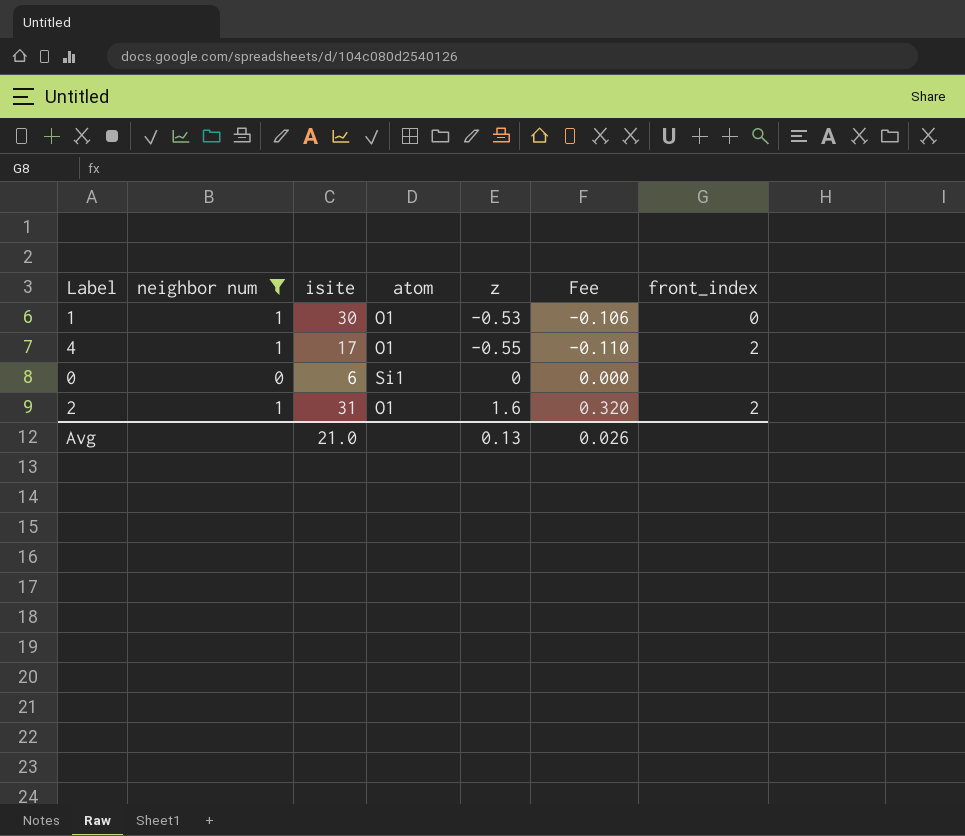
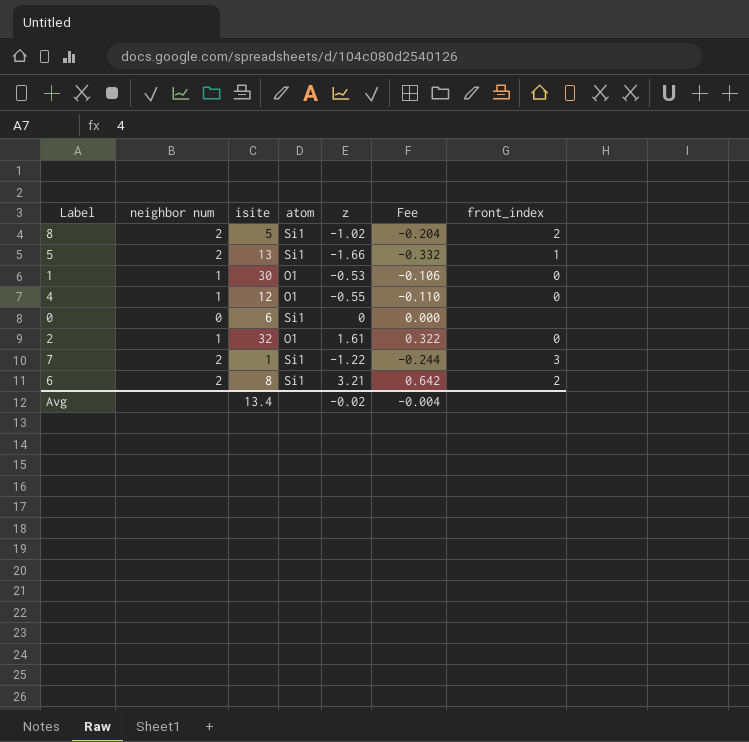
filter: neighbor num != 2 -> none
4 | isite: 17 -> 12
4 | front_index: 2 -> 0
2 | isite: 31 -> 32
2 | z: 1.6 -> 1.61
2 | Fee: 0.320 -> 0.322
2 | front_index: 2 -> 0
Avg | isite: 21.0 -> 13.4
Avg | z: 0.13 -> -0.02
Avg | Fee: 0.026 -> -0.004

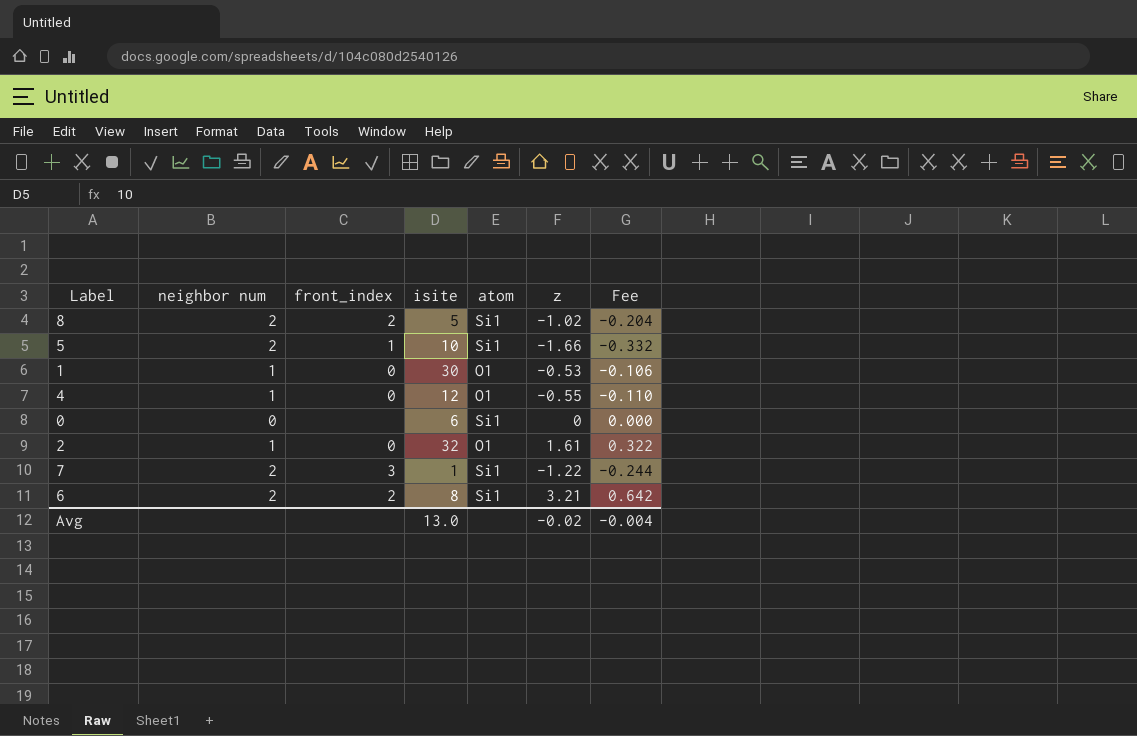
column front_index | position: 7 -> 3
5 | isite: 13 -> 10
Avg | isite: 13.4 -> 13.0

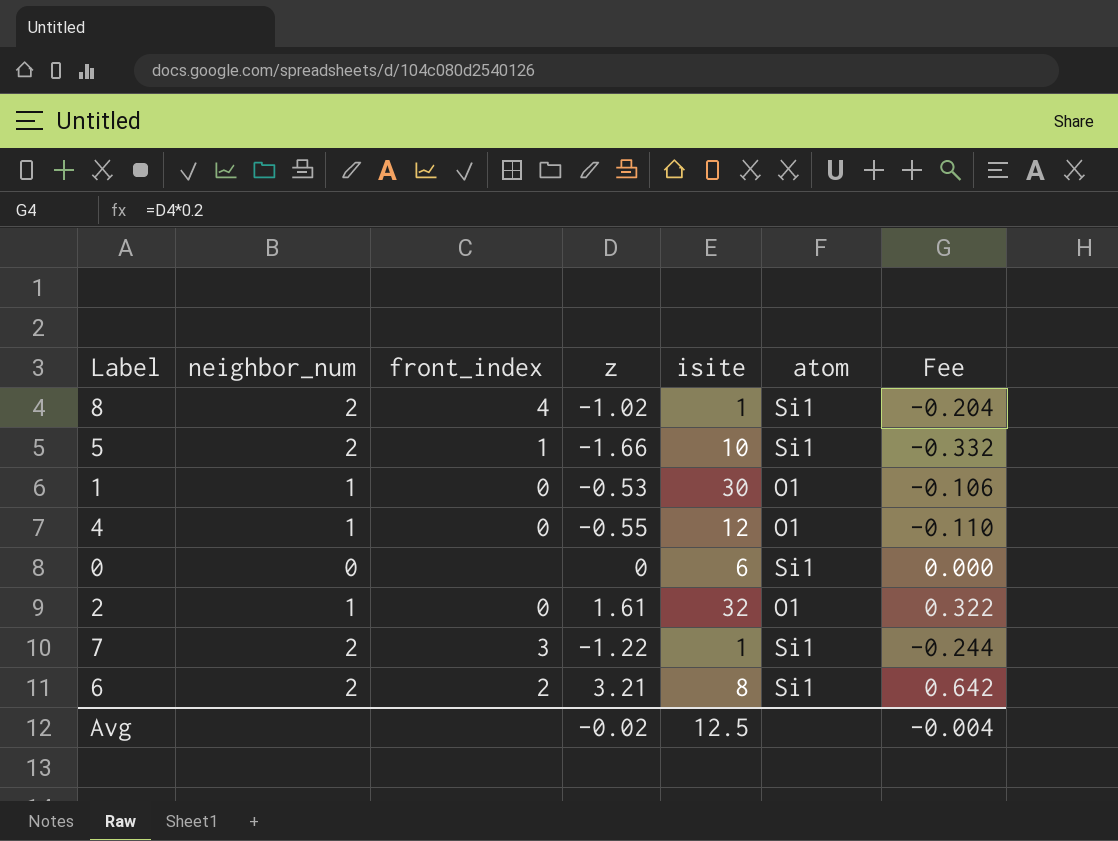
column name: neighbor num -> neighbor_num
column z | position: 6 -> 4
8 | front_index: 2 -> 4
8 | isite: 5 -> 1
Avg | isite: 13.0 -> 12.5

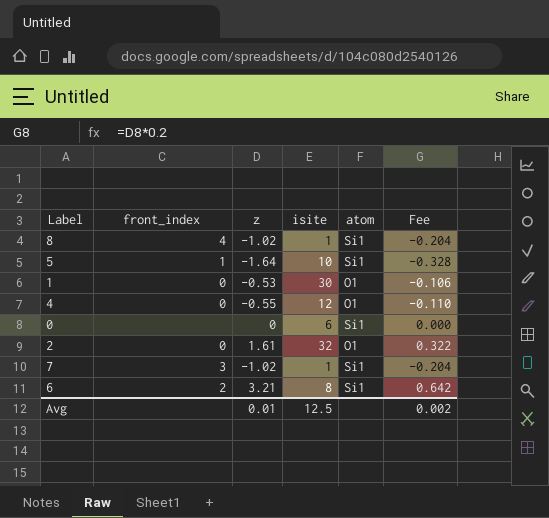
column neighbor_num | position: 2 -> none
5 | z: -1.66 -> -1.64
5 | Fee: -0.332 -> -0.328
7 | z: -1.22 -> -1.02
7 | Fee: -0.244 -> -0.204
Avg | z: -0.02 -> 0.01
Avg | Fee: -0.004 -> 0.002

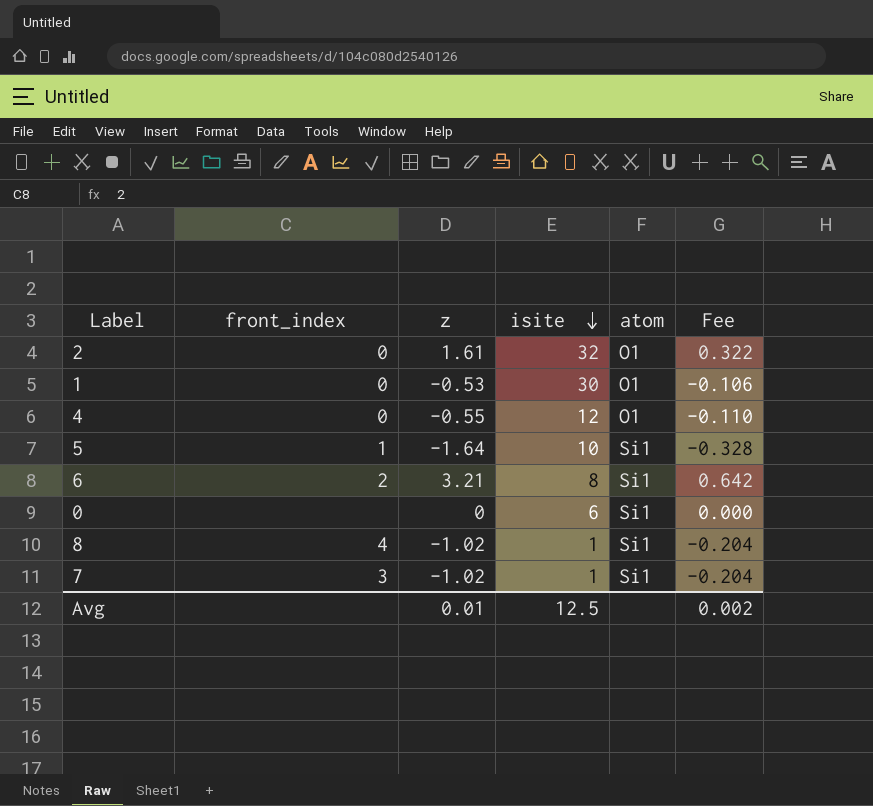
row order: none -> isite descending

